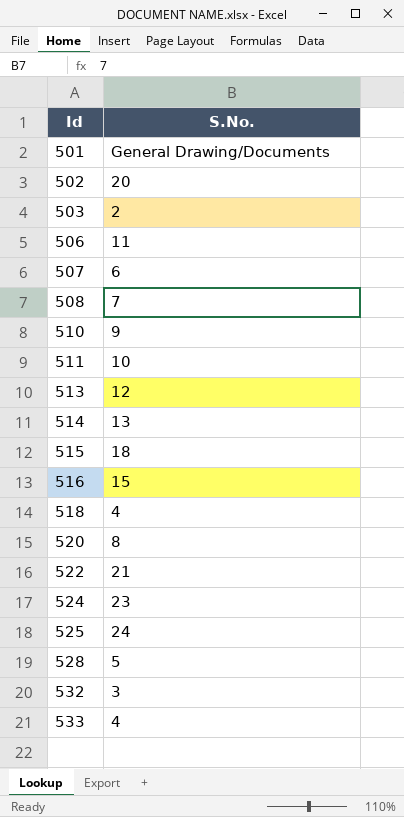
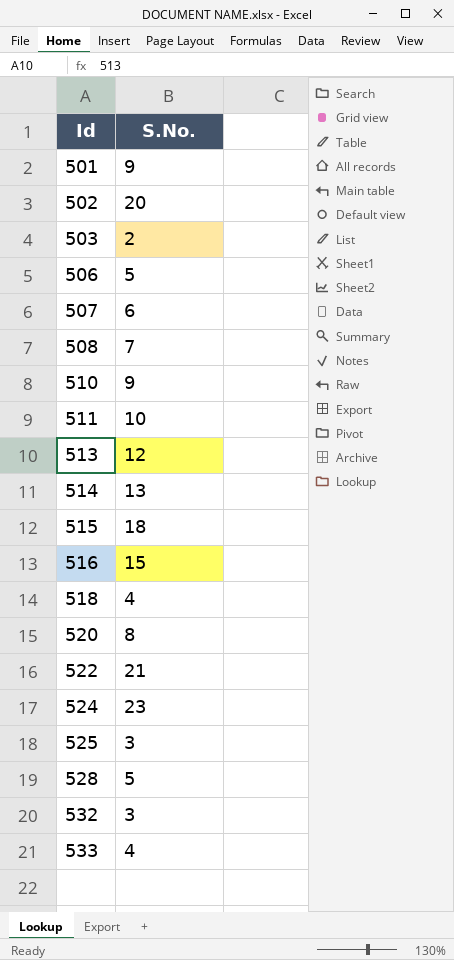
501 | S.No.: General Drawing/Documents -> 9
506 | S.No.: 11 -> 5
525 | S.No.: 24 -> 3

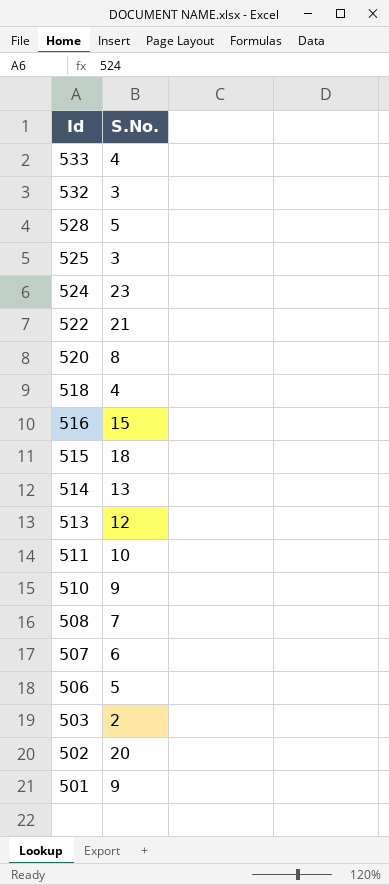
row order: Id ascending -> Id descending

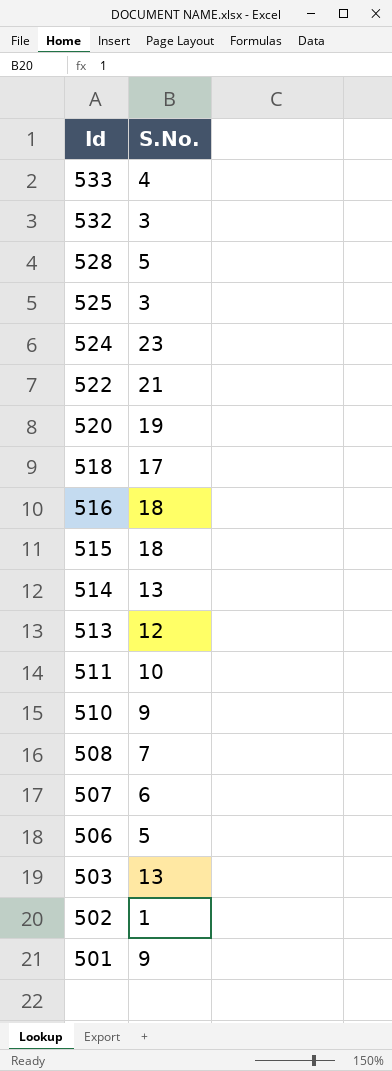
520 | S.No.: 8 -> 19
518 | S.No.: 4 -> 17
516 | S.No.: 15 -> 18
503 | S.No.: 2 -> 13
502 | S.No.: 20 -> 1

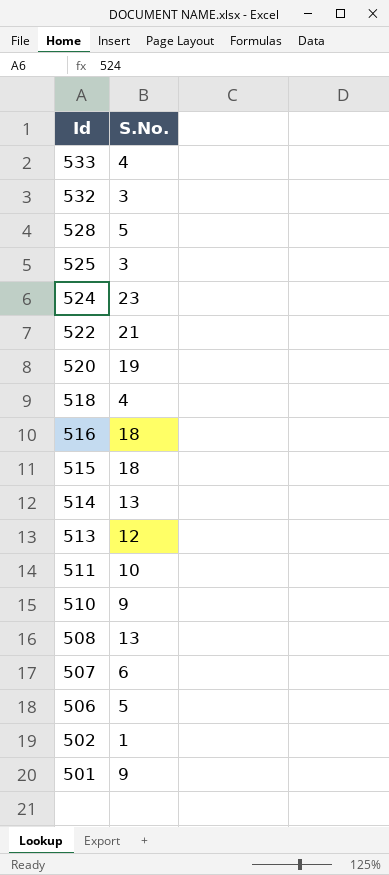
row 503: 13 -> none
518 | S.No.: 17 -> 4
508 | S.No.: 7 -> 13

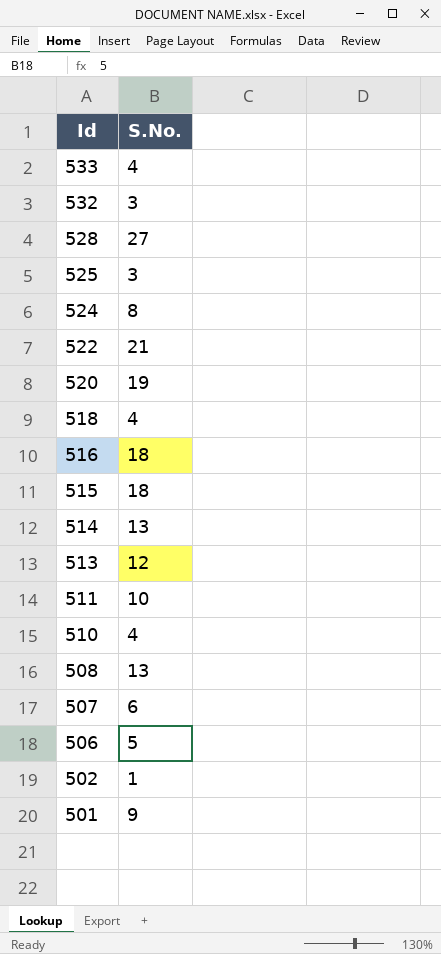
528 | S.No.: 5 -> 27
524 | S.No.: 23 -> 8
510 | S.No.: 9 -> 4

